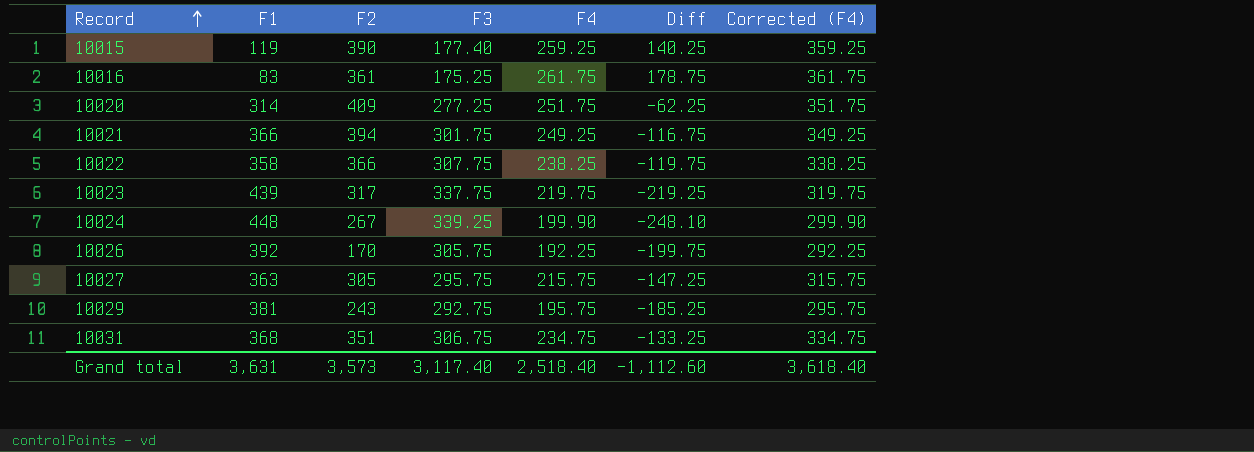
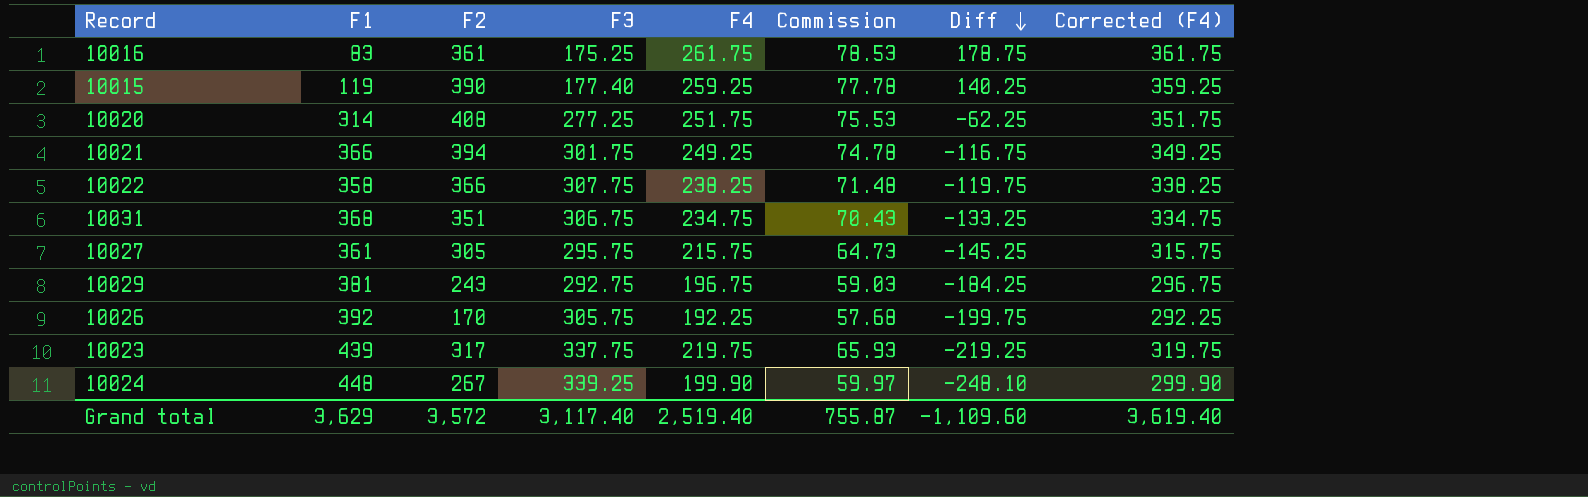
row order: Record ascending -> Diff descending
column Commission | formula: none -> [F4] * 0.3
10020 | F2: 409 -> 408
10027 | F1: 363 -> 361
10027 | Diff: -147.25 -> -145.25
10029 | F4: 195.75 -> 196.75
10029 | Diff: -185.25 -> -184.25
10029 | Corrected (F4): 295.75 -> 296.75
Grand total | F1: 3,631 -> 3,629
Grand total | F2: 3,573 -> 3,572
Grand total | F4: 2,518.40 -> 2,519.40
Grand total | Diff: -1,112.60 -> -1,109.60
Grand total | Corrected (F4): 3,618.40 -> 3,619.40

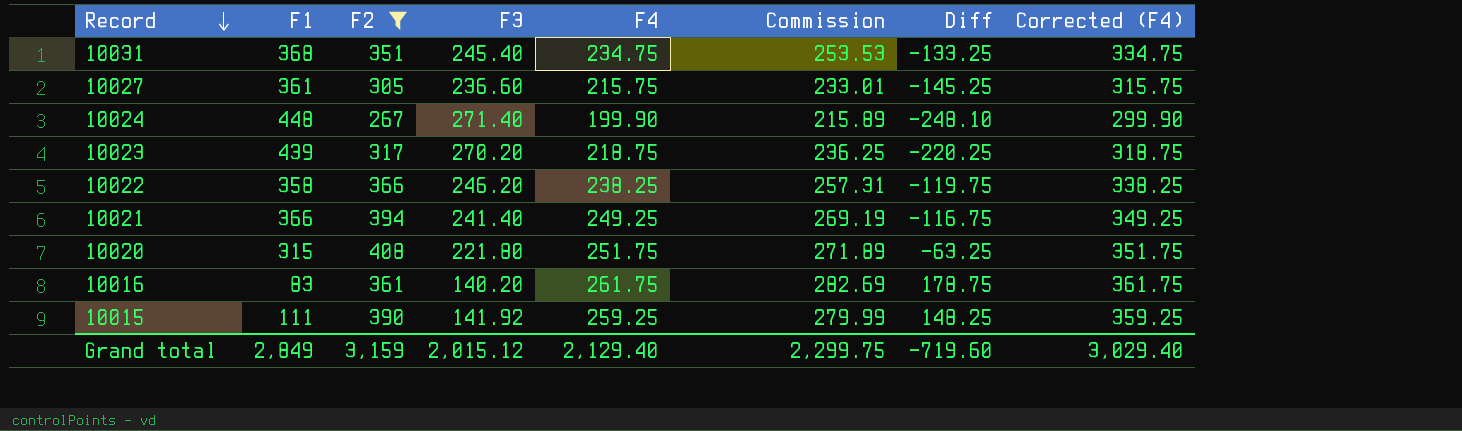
filter: none -> F2 >= 267
row order: Diff descending -> Record descending
column Commission | formula: [F4] * 0.3 -> [F4] * 1.08
10031 | F3: 306.75 -> 245.40
10027 | F3: 295.75 -> 236.60
10024 | F3: 339.25 -> 271.40
10023 | F3: 337.75 -> 270.20
10023 | F4: 219.75 -> 218.75
10023 | Diff: -219.25 -> -220.25
10023 | Corrected (F4): 319.75 -> 318.75
10022 | F3: 307.75 -> 246.20
10021 | F3: 301.75 -> 241.40
10020 | F1: 314 -> 315
10020 | F3: 277.25 -> 221.80
10020 | Diff: -62.25 -> -63.25
10016 | F3: 175.25 -> 140.20
10015 | F1: 119 -> 111
10015 | F3: 177.40 -> 141.92
10015 | Diff: 140.25 -> 148.25
Grand total | F1: 3,629 -> 2,849
Grand total | F2: 3,572 -> 3,159
Grand total | F3: 3,117.40 -> 2,015.12
Grand total | F4: 2,519.40 -> 2,129.40
Grand total | Commission: 755.87 -> 2,299.75
Grand total | Diff: -1,109.60 -> -719.60
Grand total | Corrected (F4): 3,619.40 -> 3,029.40

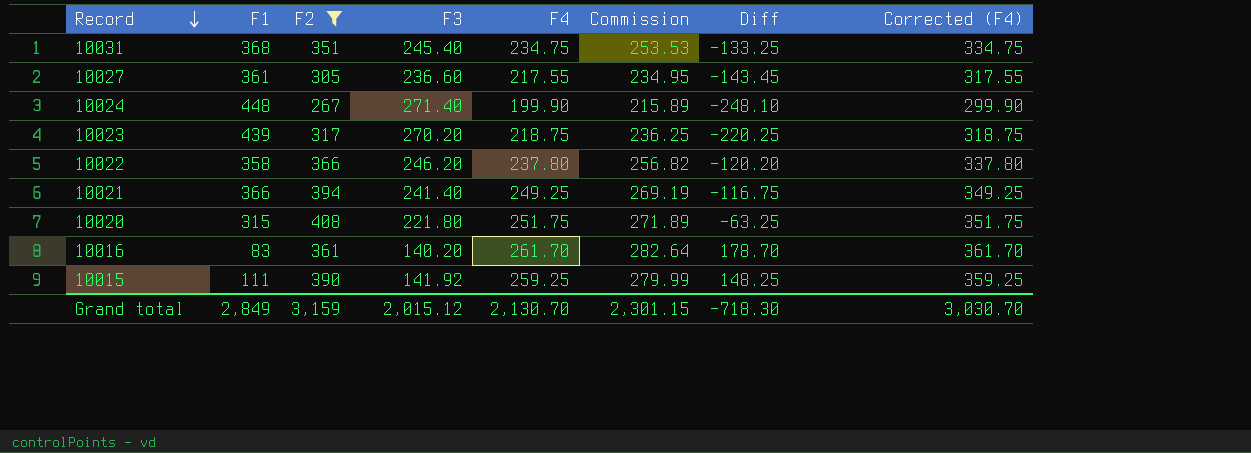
10027 | F4: 215.75 -> 217.55
10027 | Commission: 233.01 -> 234.95
10027 | Diff: -145.25 -> -143.45
10027 | Corrected (F4): 315.75 -> 317.55
10022 | F4: 238.25 -> 237.80
10022 | Commission: 257.31 -> 256.82
10022 | Diff: -119.75 -> -120.20
10022 | Corrected (F4): 338.25 -> 337.80
10016 | F4: 261.75 -> 261.70
10016 | Commission: 282.69 -> 282.64
10016 | Diff: 178.75 -> 178.70
10016 | Corrected (F4): 361.75 -> 361.70
Grand total | F4: 2,129.40 -> 2,130.70
Grand total | Commission: 2,299.75 -> 2,301.15
Grand total | Diff: -719.60 -> -718.30
Grand total | Corrected (F4): 3,029.40 -> 3,030.70

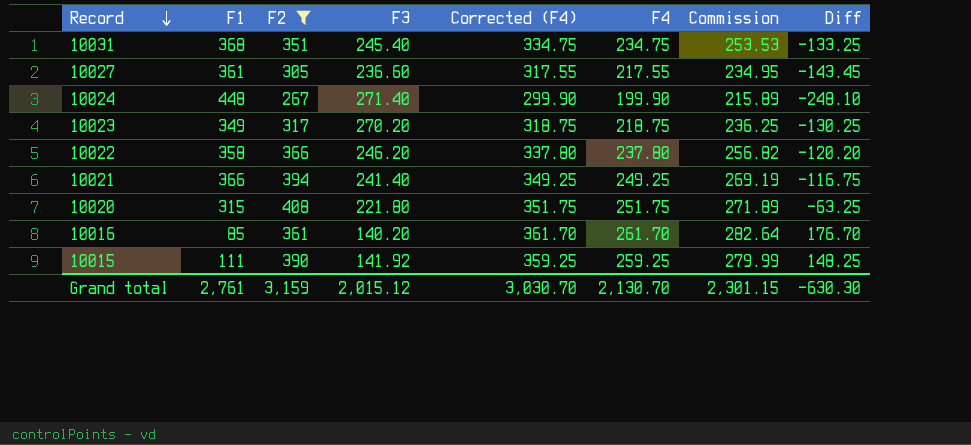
column Corrected (F4) | position: 8 -> 5
10023 | F1: 439 -> 349
10023 | Diff: -220.25 -> -130.25
10016 | F1: 83 -> 85
10016 | Diff: 178.70 -> 176.70
Grand total | F1: 2,849 -> 2,761
Grand total | Diff: -718.30 -> -630.30

